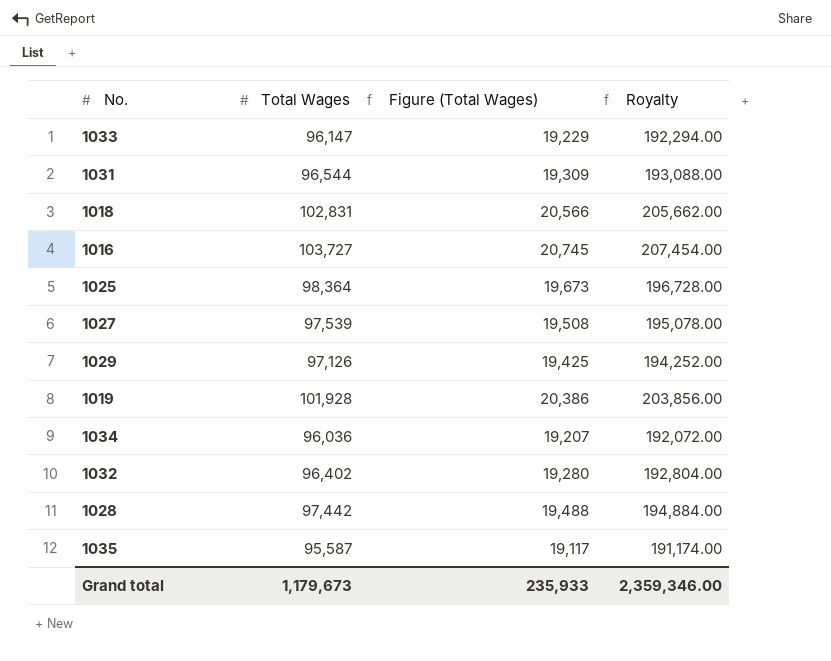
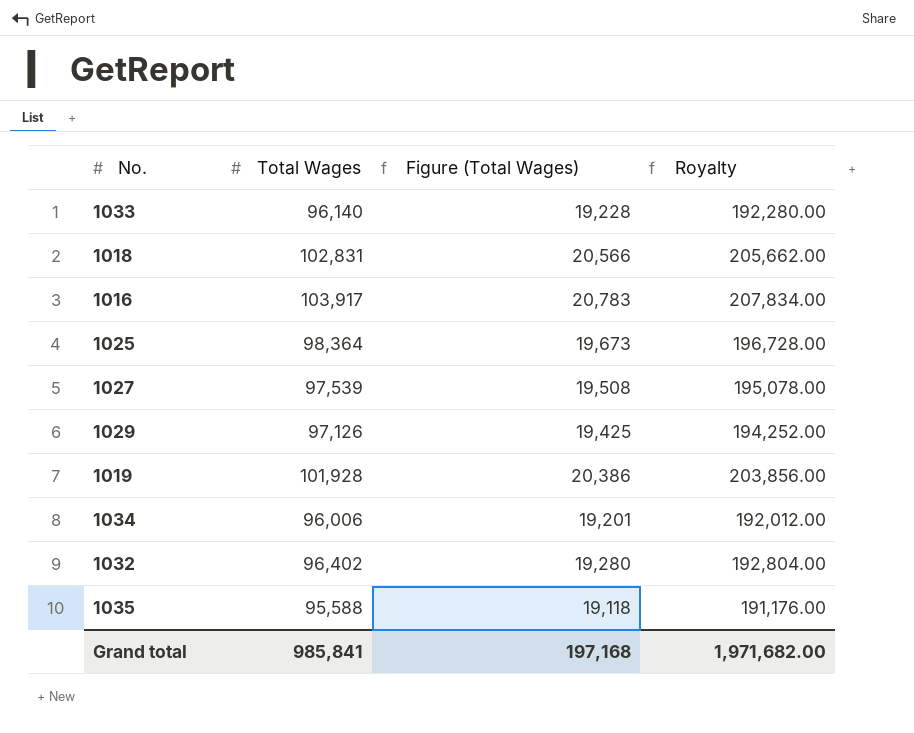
row 1031: 96,544 | 19,309 | 193,088.00 -> none
row 1028: 97,442 | 19,488 | 194,884.00 -> none
1033 | Total Wages: 96,147 -> 96,140
1033 | Figure (Total Wages): 19,229 -> 19,228
1033 | Royalty: 192,294.00 -> 192,280.00
1016 | Total Wages: 103,727 -> 103,917
1016 | Figure (Total Wages): 20,745 -> 20,783
1016 | Royalty: 207,454.00 -> 207,834.00
1034 | Total Wages: 96,036 -> 96,006
1034 | Figure (Total Wages): 19,207 -> 19,201
1034 | Royalty: 192,072.00 -> 192,012.00
1035 | Total Wages: 95,587 -> 95,588
1035 | Figure (Total Wages): 19,117 -> 19,118
1035 | Royalty: 191,174.00 -> 191,176.00
Grand total | Total Wages: 1,179,673 -> 985,841
Grand total | Figure (Total Wages): 235,933 -> 197,168
Grand total | Royalty: 2,359,346.00 -> 1,971,682.00

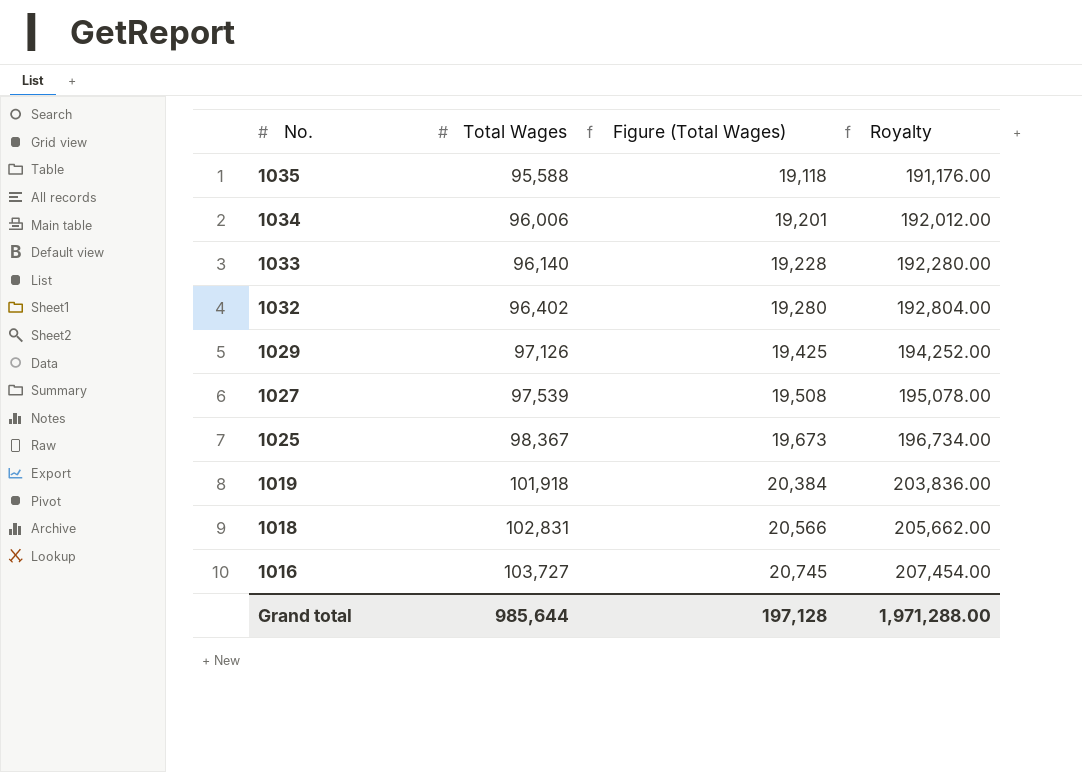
row order: none -> No. descending
1025 | Total Wages: 98,364 -> 98,367
1025 | Royalty: 196,728.00 -> 196,734.00
1019 | Total Wages: 101,928 -> 101,918
1019 | Figure (Total Wages): 20,386 -> 20,384
1019 | Royalty: 203,856.00 -> 203,836.00
1016 | Total Wages: 103,917 -> 103,727
1016 | Figure (Total Wages): 20,783 -> 20,745
1016 | Royalty: 207,834.00 -> 207,454.00
Grand total | Total Wages: 985,841 -> 985,644
Grand total | Figure (Total Wages): 197,168 -> 197,128
Grand total | Royalty: 1,971,682.00 -> 1,971,288.00

